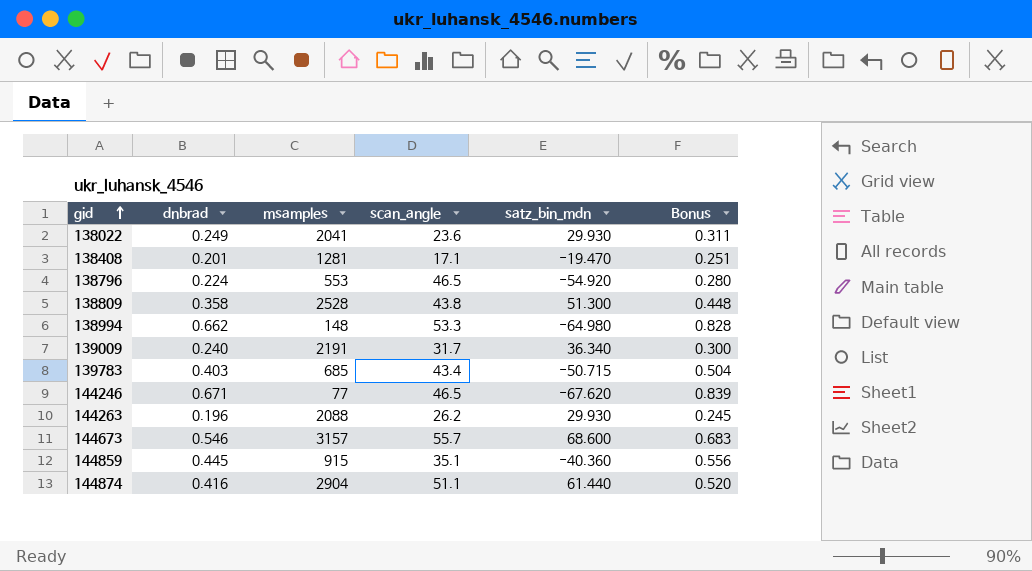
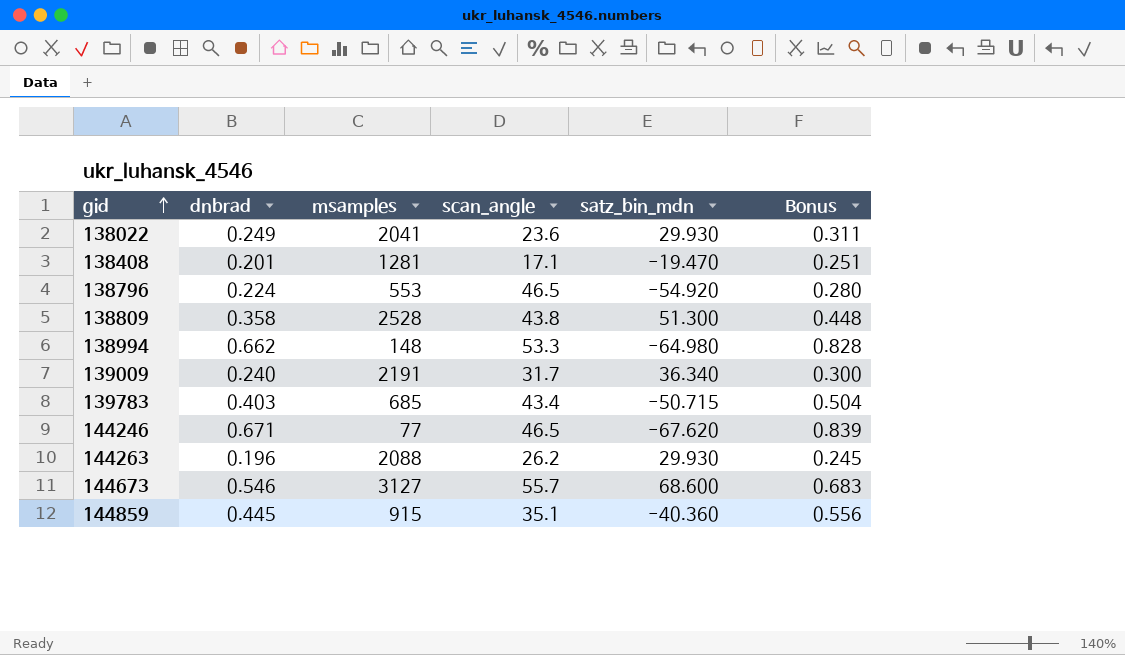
row 144874: 0.416 | 2904 | 51.1 | 61.440 | 0.520 -> none
144673 | msamples: 3157 -> 3127

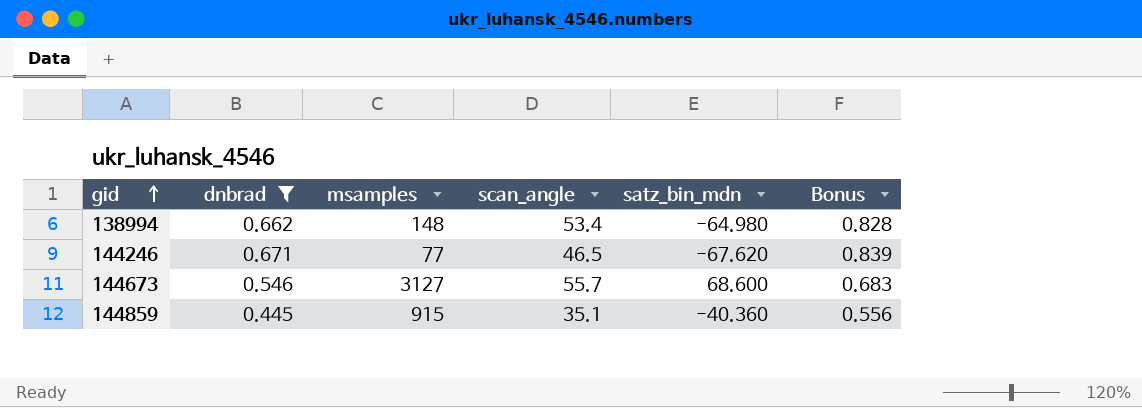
filter: none -> dnbrad >= 0.445
138994 | scan_angle: 53.3 -> 53.4

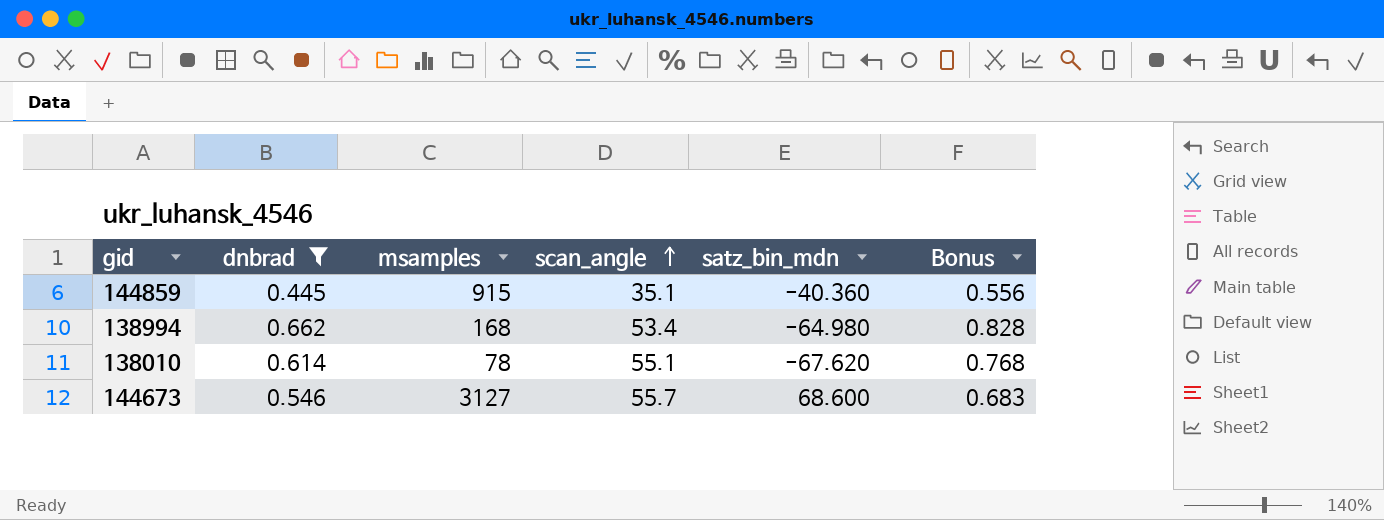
row order: gid ascending -> scan_angle ascending
row 144246: 0.671 | 77 | 46.5 | -67.620 | 0.839 -> none
138994 | msamples: 148 -> 168
row 138010: none -> 0.614 | 78 | 55.1 | -67.620 | 0.768

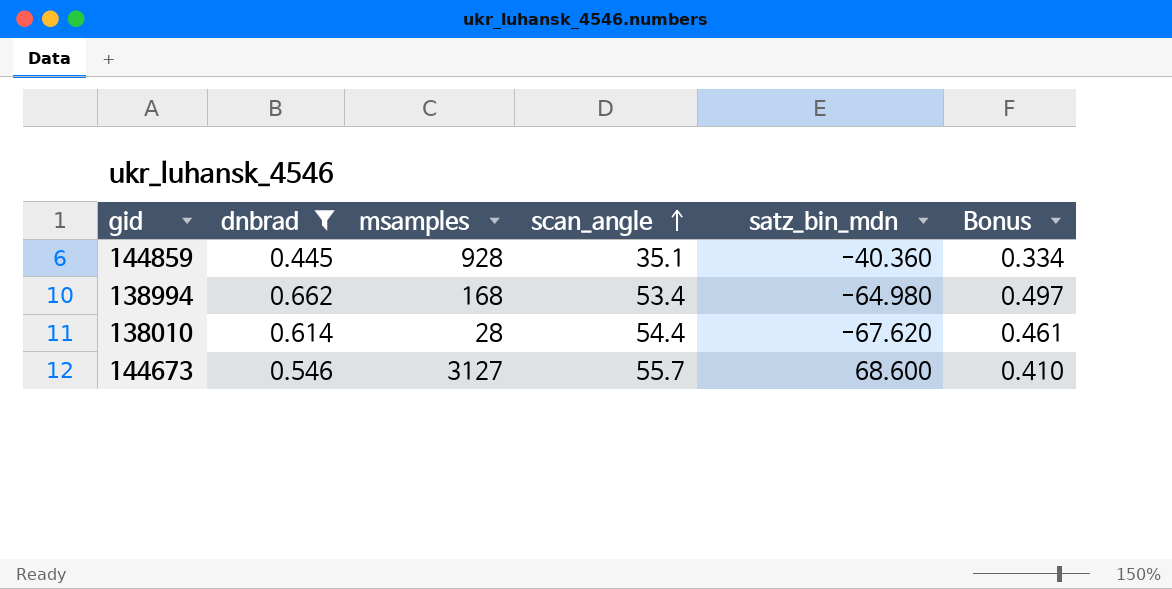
column Bonus | formula: [dnbrad] * 1.25 -> [dnbrad] * 0.75
144859 | msamples: 915 -> 928
138010 | msamples: 78 -> 28
138010 | scan_angle: 55.1 -> 54.4

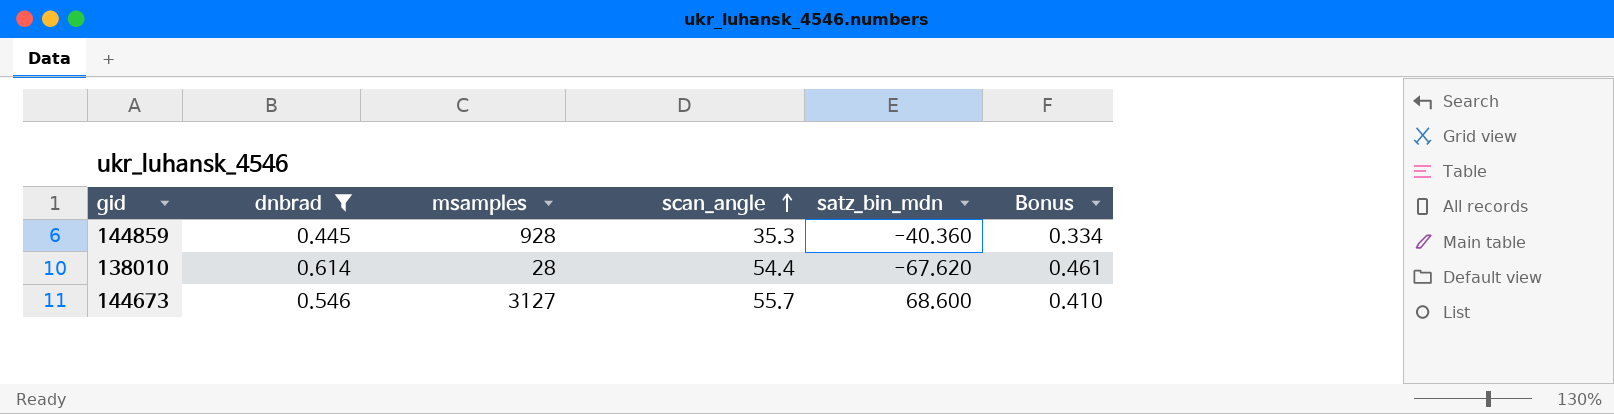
row 138994: 0.662 | 168 | 53.4 | -64.980 | 0.497 -> none
144859 | scan_angle: 35.1 -> 35.3

